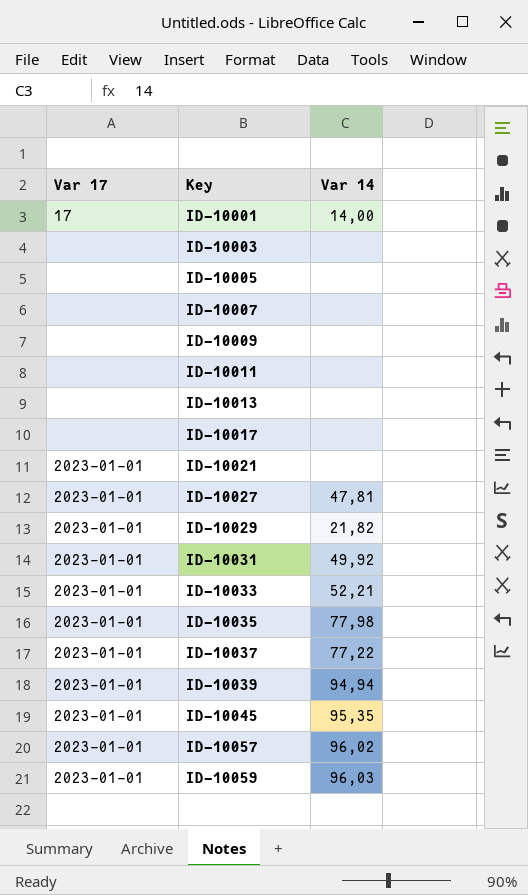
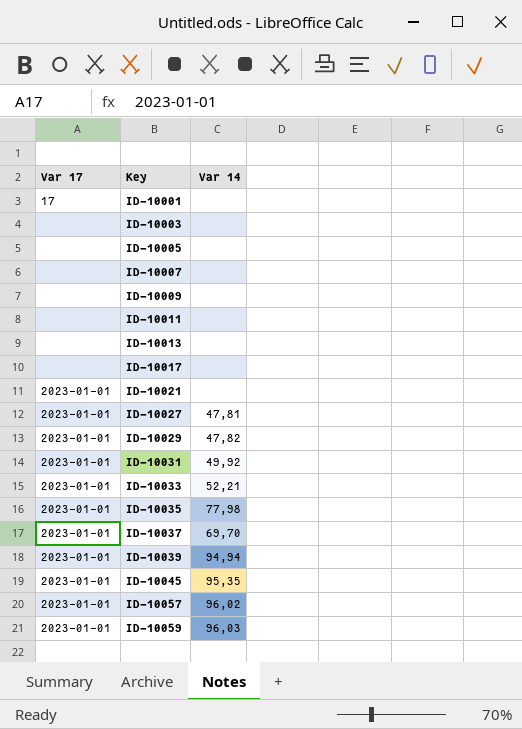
ID-10001 | Var 14: 14,00 -> none
ID-10029 | Var 14: 21,82 -> 47,82
ID-10037 | Var 14: 77,22 -> 69,70

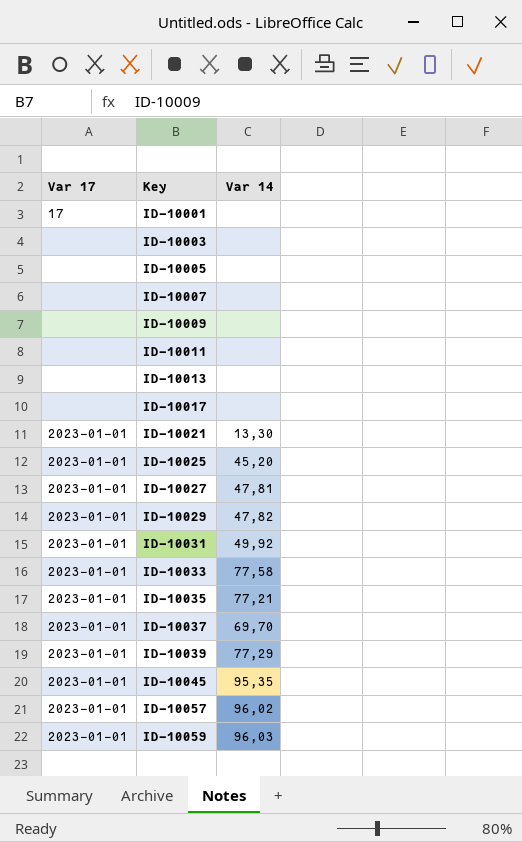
ID-10021 | Var 14: none -> 13,30
row ID-10025: none -> 2023-01-01 | 45,20
ID-10033 | Var 14: 52,21 -> 77,58
ID-10035 | Var 14: 77,98 -> 77,21
ID-10039 | Var 14: 94,94 -> 77,29

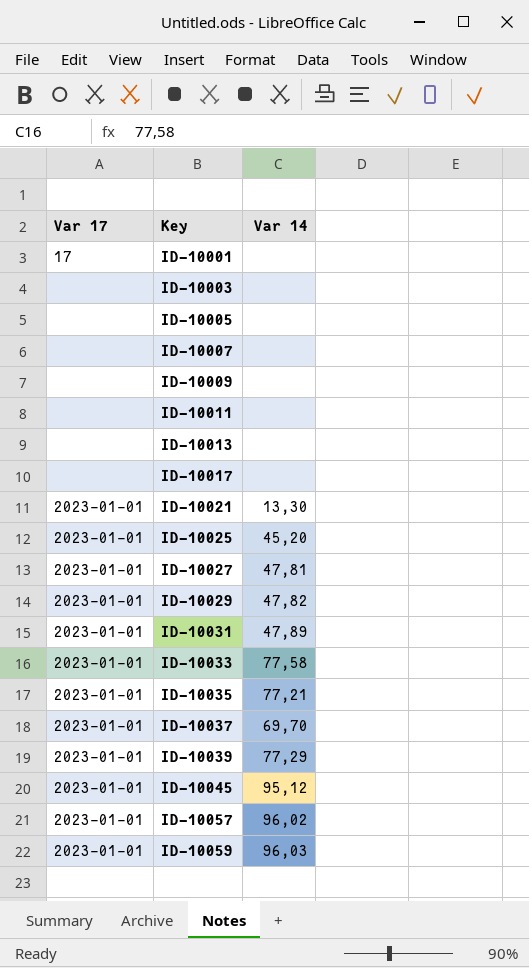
ID-10031 | Var 14: 49,92 -> 47,89
ID-10045 | Var 14: 95,35 -> 95,12

